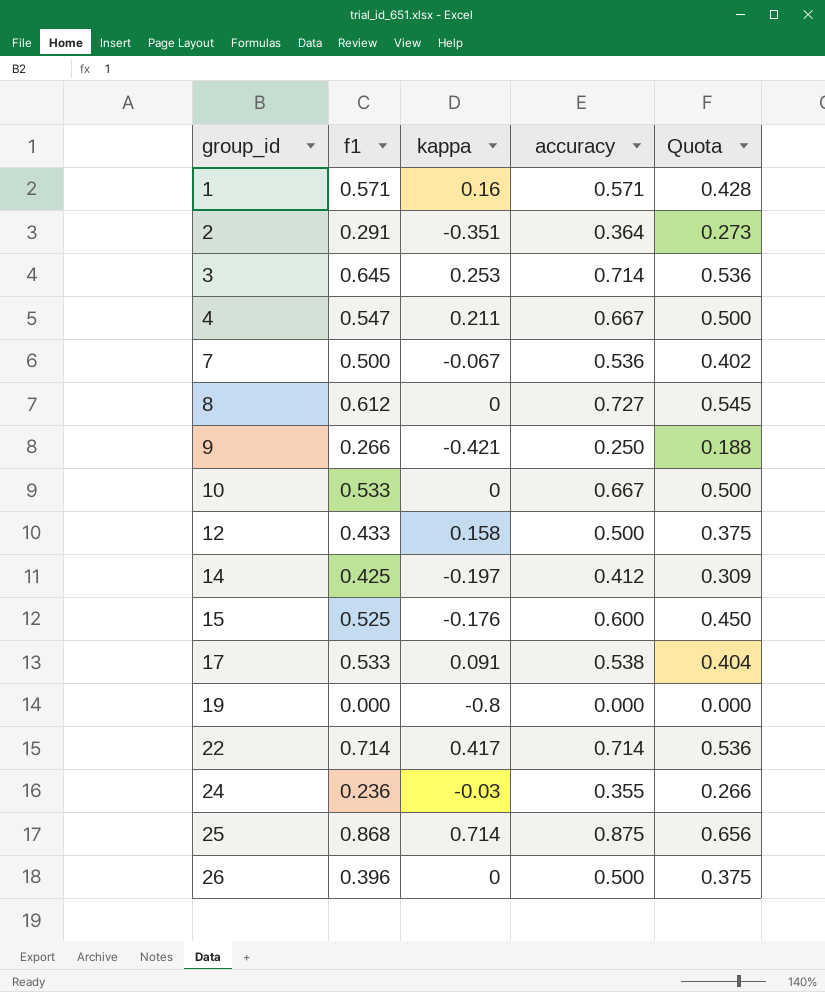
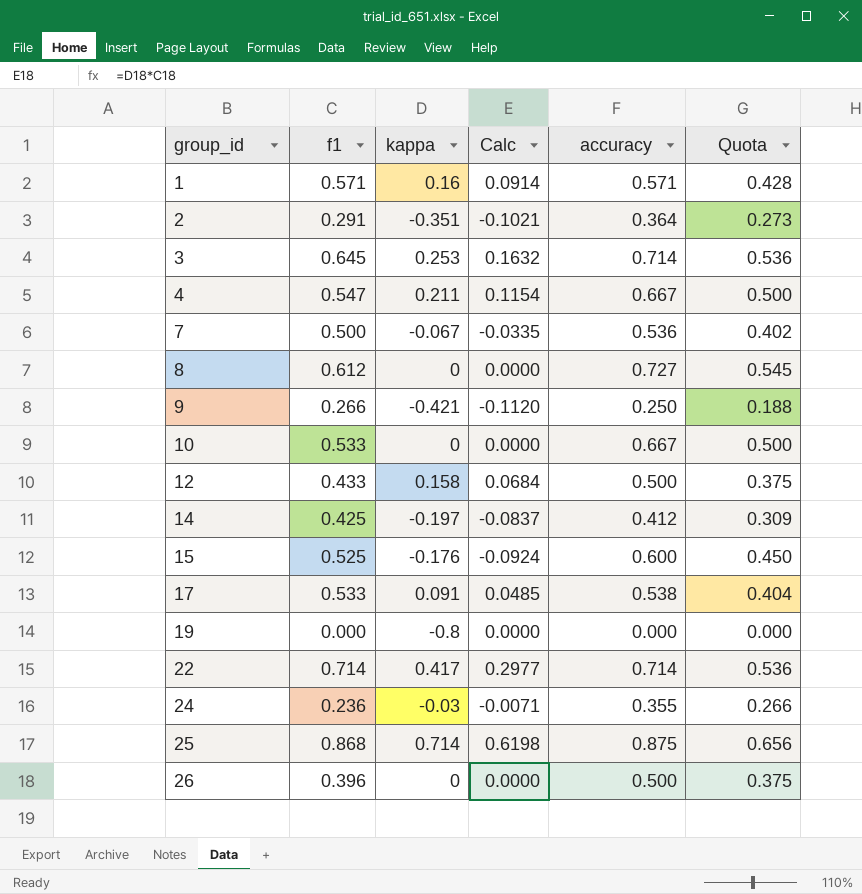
column Calc | formula: none -> [f1] * [kappa]

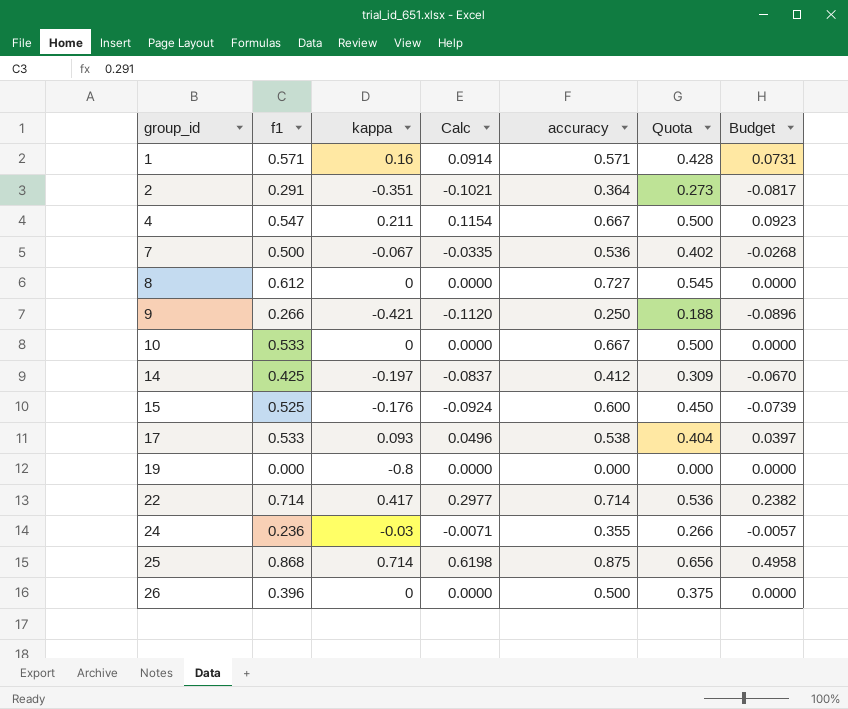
column Budget | formula: none -> [Calc] * 0.8
row 3: 0.645 | 0.253 | 0.1632 | 0.714 | 0.536 -> none
row 12: 0.433 | 0.158 | 0.0684 | 0.500 | 0.375 -> none
17 | kappa: 0.091 -> 0.093
17 | Calc: 0.0485 -> 0.0496

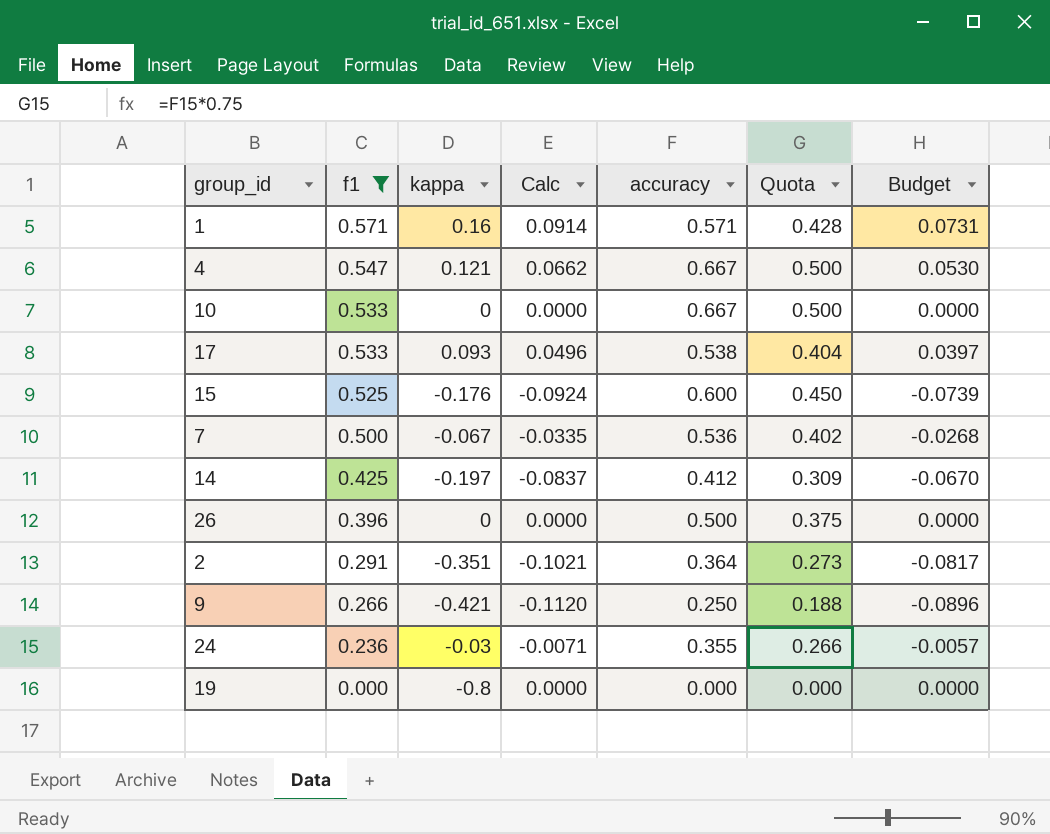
filter: none -> f1 <= 0.571
row order: group_id ascending -> f1 descending
4 | kappa: 0.211 -> 0.121
4 | Calc: 0.1154 -> 0.0662
4 | Budget: 0.0923 -> 0.0530

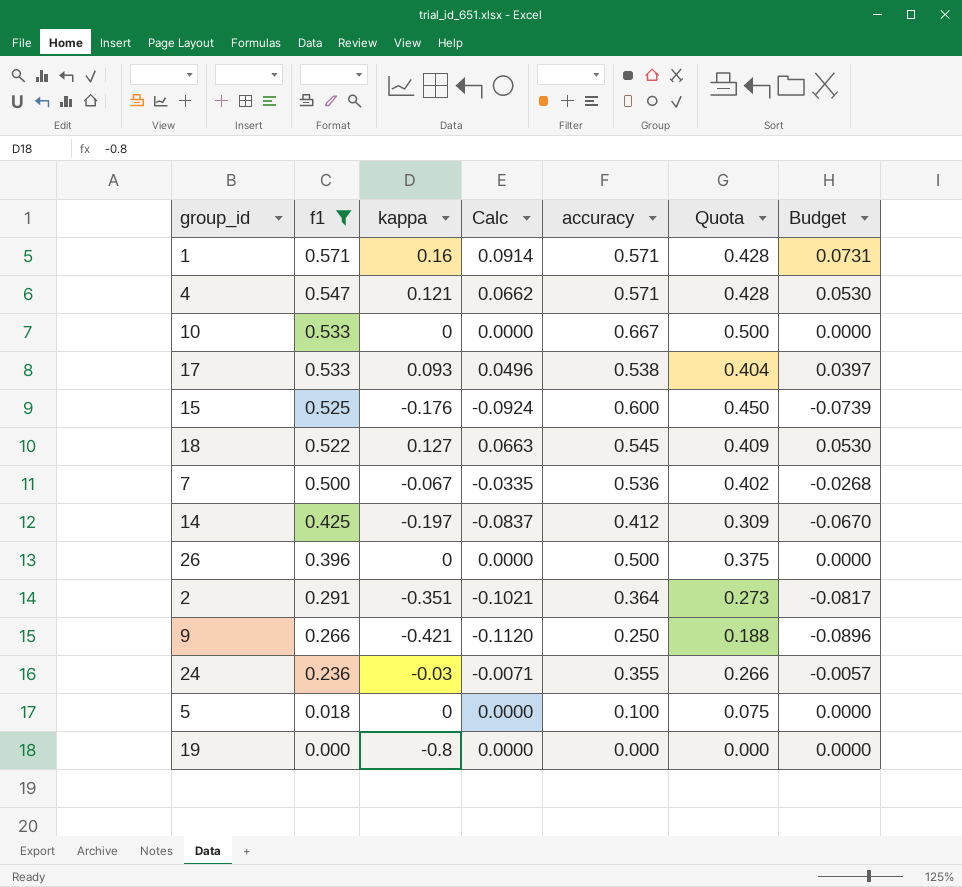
4 | accuracy: 0.667 -> 0.571
4 | Quota: 0.500 -> 0.428
row 18: none -> 0.522 | 0.127 | 0.0663 | 0.545 | 0.409 | 0.0530
row 5: none -> 0.018 | 0 | 0.0000 | 0.100 | 0.075 | 0.0000

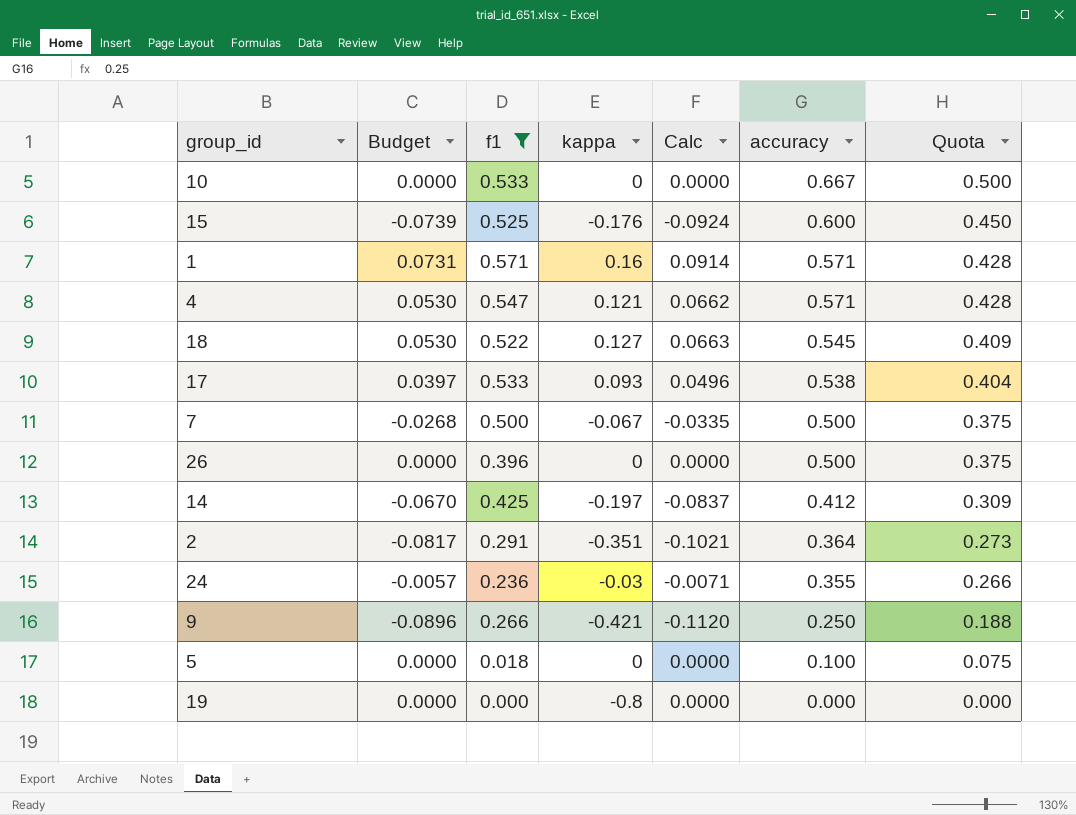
row order: f1 descending -> accuracy descending
column Budget | position: 7 -> 2
7 | accuracy: 0.536 -> 0.500
7 | Quota: 0.402 -> 0.375

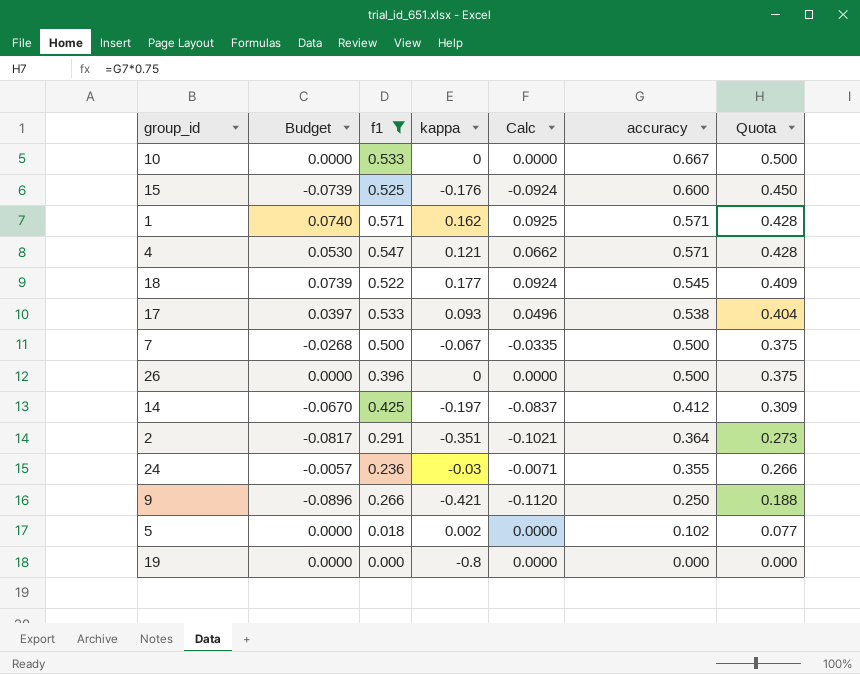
1 | Budget: 0.0731 -> 0.0740
1 | kappa: 0.16 -> 0.162
1 | Calc: 0.0914 -> 0.0925
18 | Budget: 0.0530 -> 0.0739
18 | kappa: 0.127 -> 0.177
18 | Calc: 0.0663 -> 0.0924
5 | kappa: 0 -> 0.002
5 | accuracy: 0.100 -> 0.102
5 | Quota: 0.075 -> 0.077

